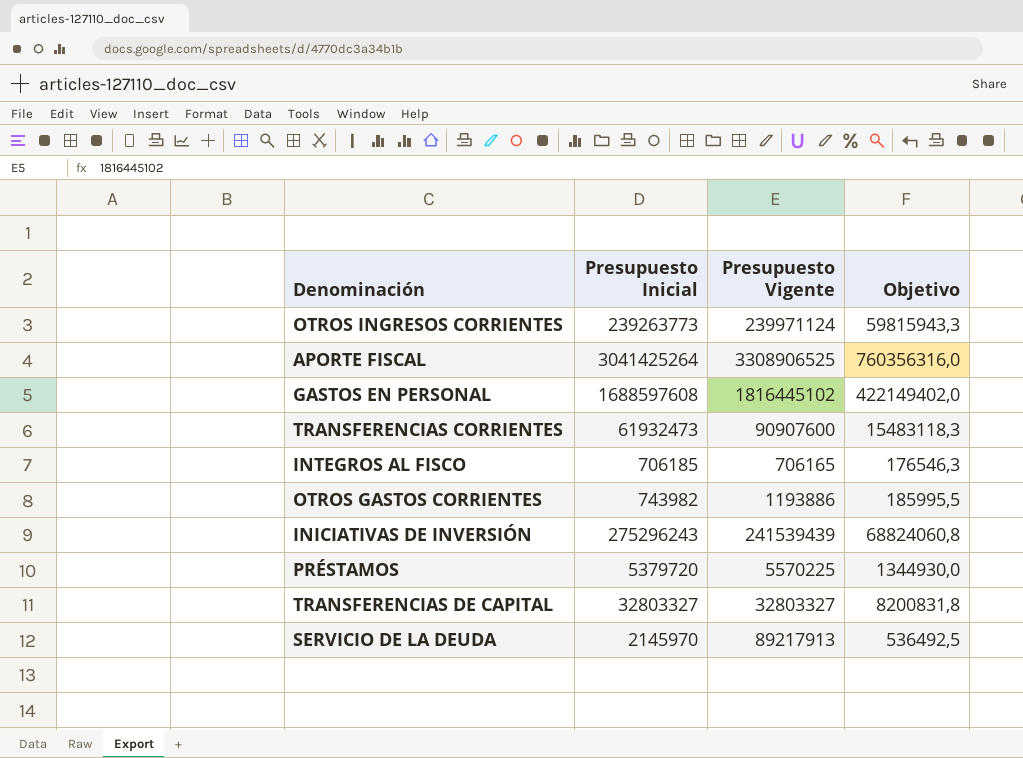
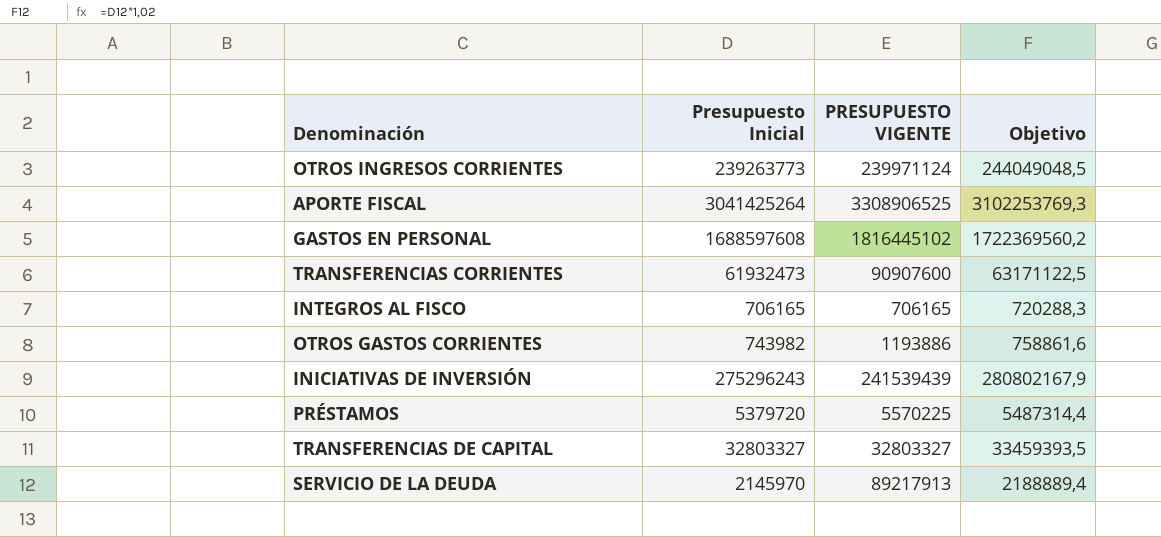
column name: Presupuesto Vigente -> PRESUPUESTO VIGENTE
column Objetivo | formula: [Presupuesto Inicial] * 0,25 -> [Presupuesto Inicial] * 1,02
INTEGROS AL FISCO | Presupuesto Inicial: 706185 -> 706165

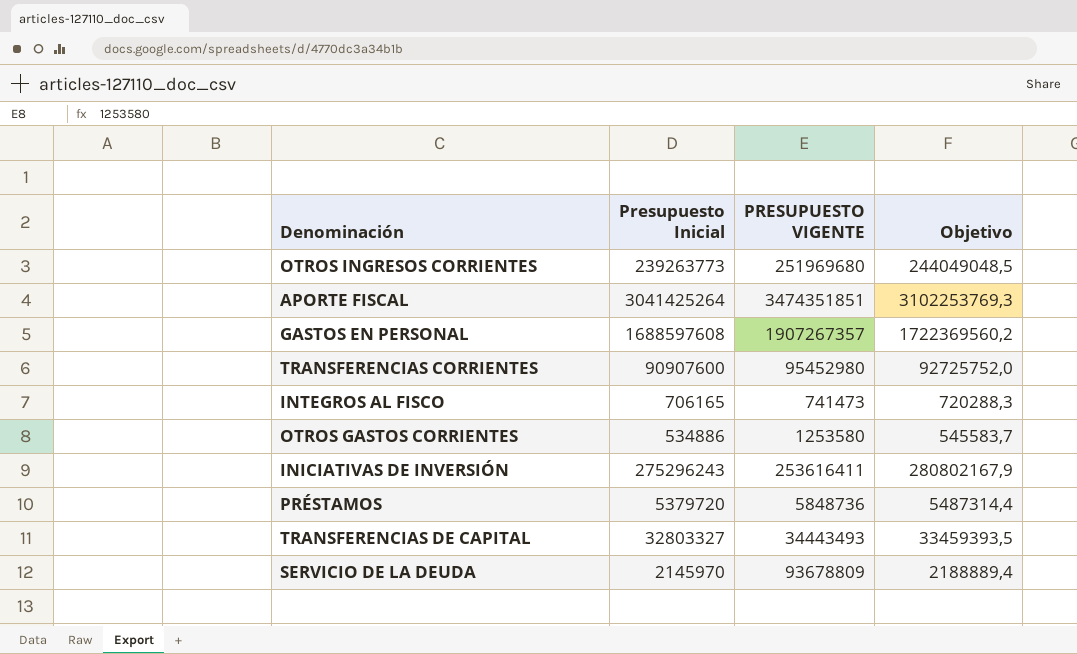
OTROS INGRESOS CORRIENTES | PRESUPUESTO VIGENTE: 239971124 -> 251969680
APORTE FISCAL | PRESUPUESTO VIGENTE: 3308906525 -> 3474351851
GASTOS EN PERSONAL | PRESUPUESTO VIGENTE: 1816445102 -> 1907267357
TRANSFERENCIAS CORRIENTES | Presupuesto Inicial: 61932473 -> 90907600
TRANSFERENCIAS CORRIENTES | PRESUPUESTO VIGENTE: 90907600 -> 95452980
TRANSFERENCIAS CORRIENTES | Objetivo: 63171122,5 -> 92725752,0
INTEGROS AL FISCO | PRESUPUESTO VIGENTE: 706165 -> 741473
OTROS GASTOS CORRIENTES | Presupuesto Inicial: 743982 -> 534886
OTROS GASTOS CORRIENTES | PRESUPUESTO VIGENTE: 1193886 -> 1253580
OTROS GASTOS CORRIENTES | Objetivo: 758861,6 -> 545583,7
INICIATIVAS DE INVERSIÓN | PRESUPUESTO VIGENTE: 241539439 -> 253616411
PRÉSTAMOS | PRESUPUESTO VIGENTE: 5570225 -> 5848736
TRANSFERENCIAS DE CAPITAL | PRESUPUESTO VIGENTE: 32803327 -> 34443493
SERVICIO DE LA DEUDA | PRESUPUESTO VIGENTE: 89217913 -> 93678809

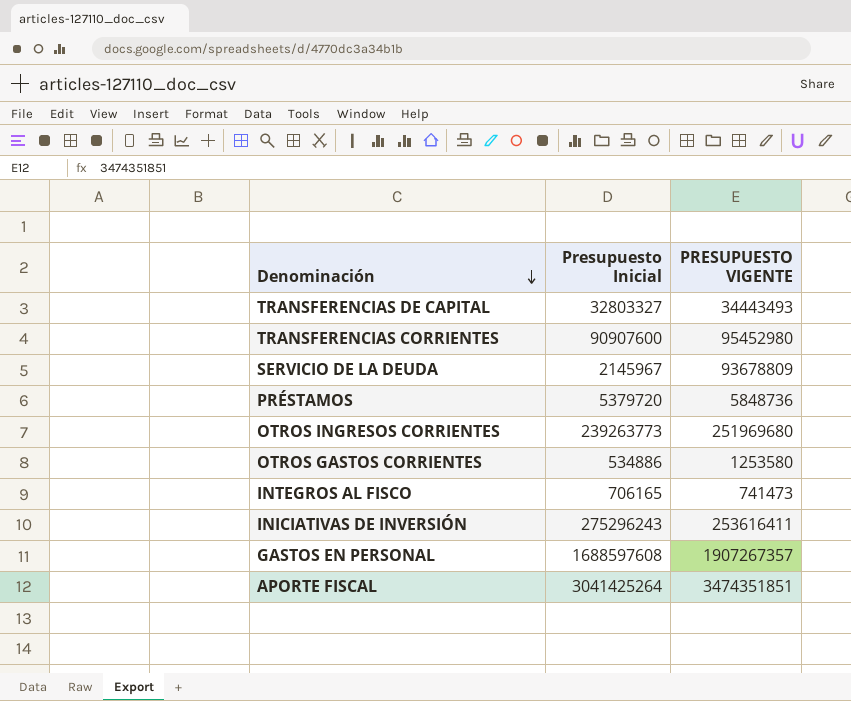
row order: none -> Denominación descending
column Objetivo | formula: [Presupuesto Inicial] * 1,02 -> none
SERVICIO DE LA DEUDA | Presupuesto Inicial: 2145970 -> 2145967

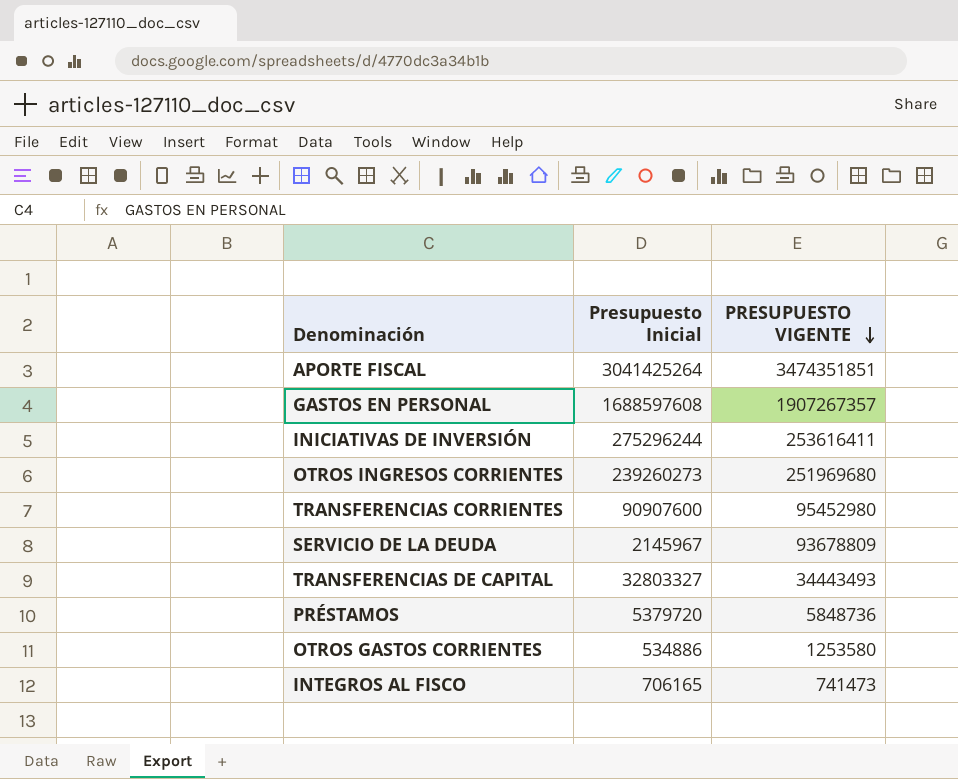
row order: Denominación descending -> PRESUPUESTO VIGENTE descending
INICIATIVAS DE INVERSIÓN | Presupuesto Inicial: 275296243 -> 275296244
OTROS INGRESOS CORRIENTES | Presupuesto Inicial: 239263773 -> 239260273

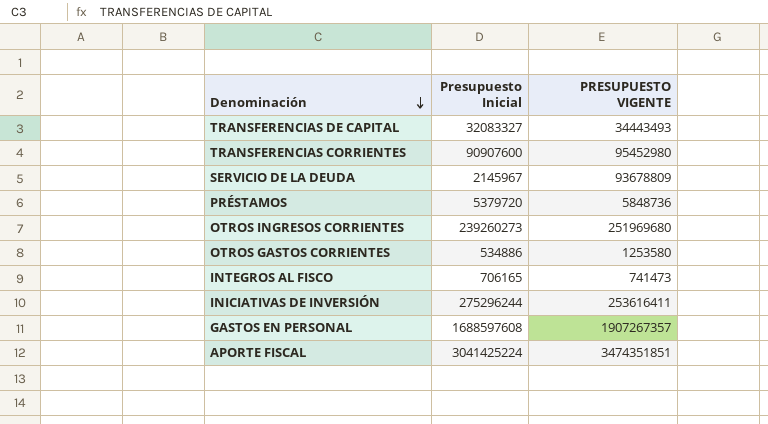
row order: PRESUPUESTO VIGENTE descending -> Denominación descending
TRANSFERENCIAS DE CAPITAL | Presupuesto Inicial: 32803327 -> 32083327
APORTE FISCAL | Presupuesto Inicial: 3041425264 -> 3041425224

